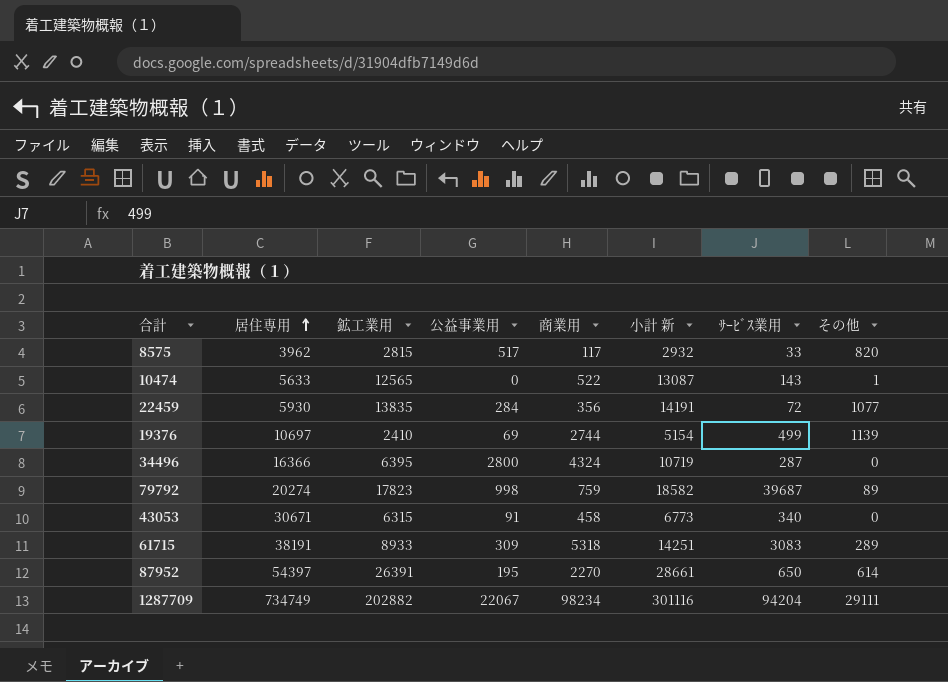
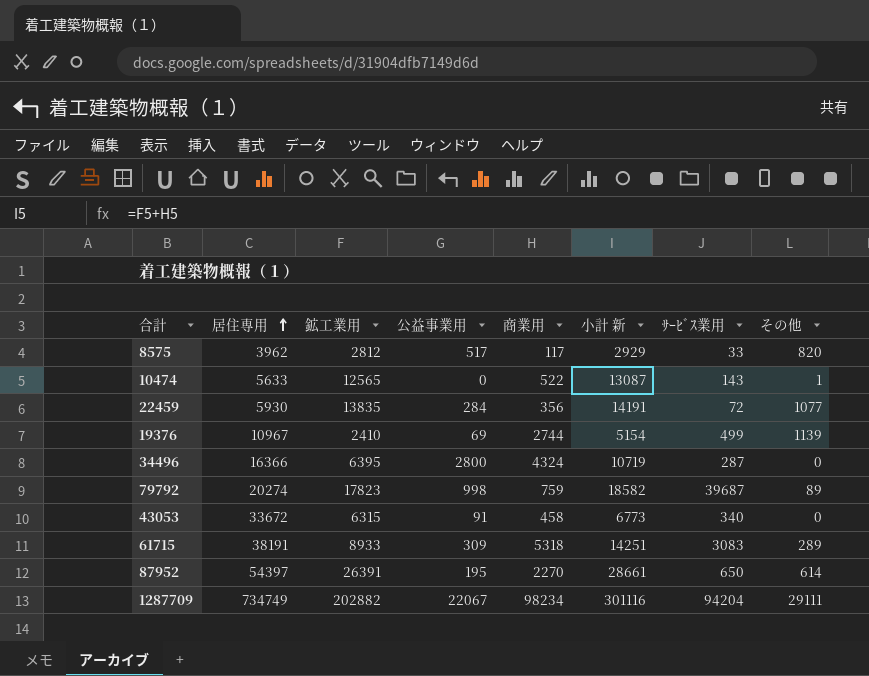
8575 | 鉱工業用: 2815 -> 2812
8575 | 小計 新: 2932 -> 2929
19376 | 居住専用: 10697 -> 10967
43053 | 居住専用: 30671 -> 33672

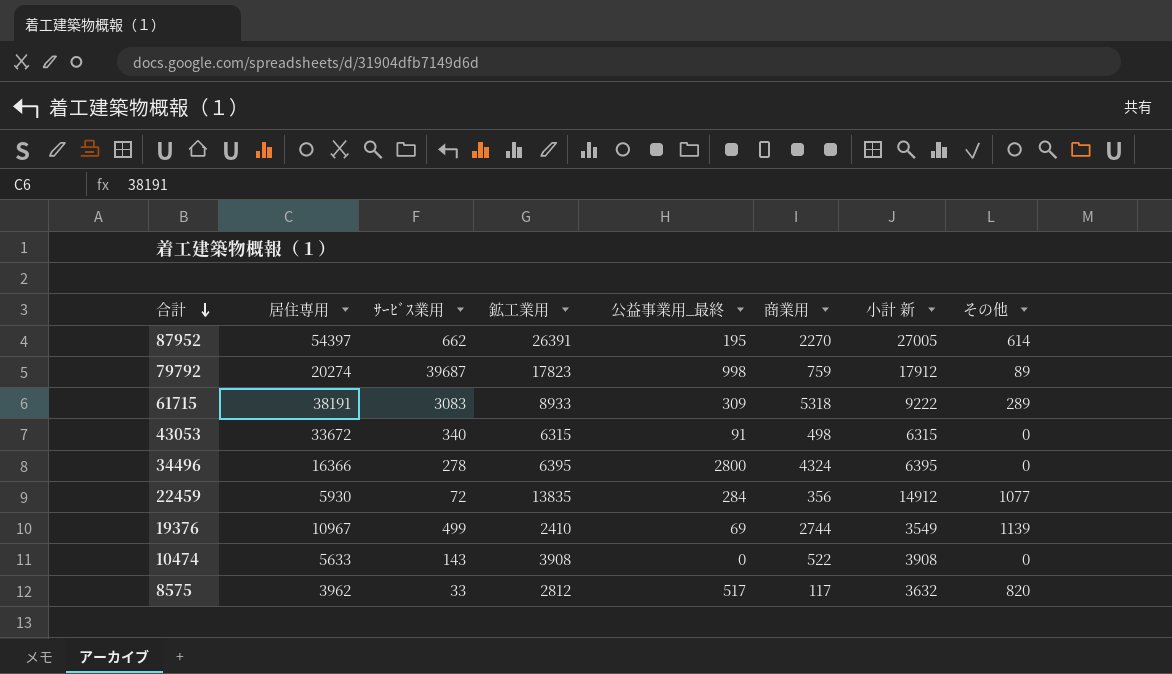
row order: 居住専用 ascending -> 合計 descending
column ｻｰﾋﾞｽ業用 | position: 7 -> 3
column name: 公益事業用 -> 公益事業用_最終
column 小計 新 | formula: [鉱工業用] + [商業用] -> [鉱工業用] + [その他]
row 1287709: 734749 | 202882 | 22067 | 98234 | 301116 | 94204 | 29111 -> none
87952 | ｻｰﾋﾞｽ業用: 650 -> 662
43053 | 商業用: 458 -> 498
34496 | ｻｰﾋﾞｽ業用: 287 -> 278
10474 | 鉱工業用: 12565 -> 3908
10474 | その他: 1 -> 0

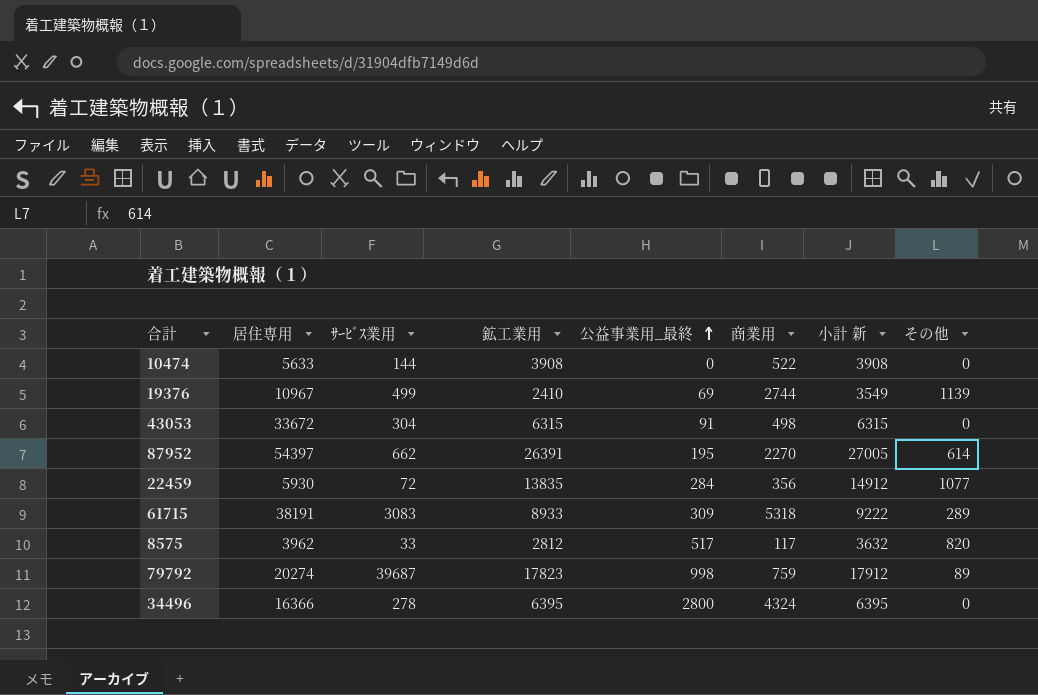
row order: 合計 descending -> 公益事業用_最終 ascending
10474 | ｻｰﾋﾞｽ業用: 143 -> 144
43053 | ｻｰﾋﾞｽ業用: 340 -> 304

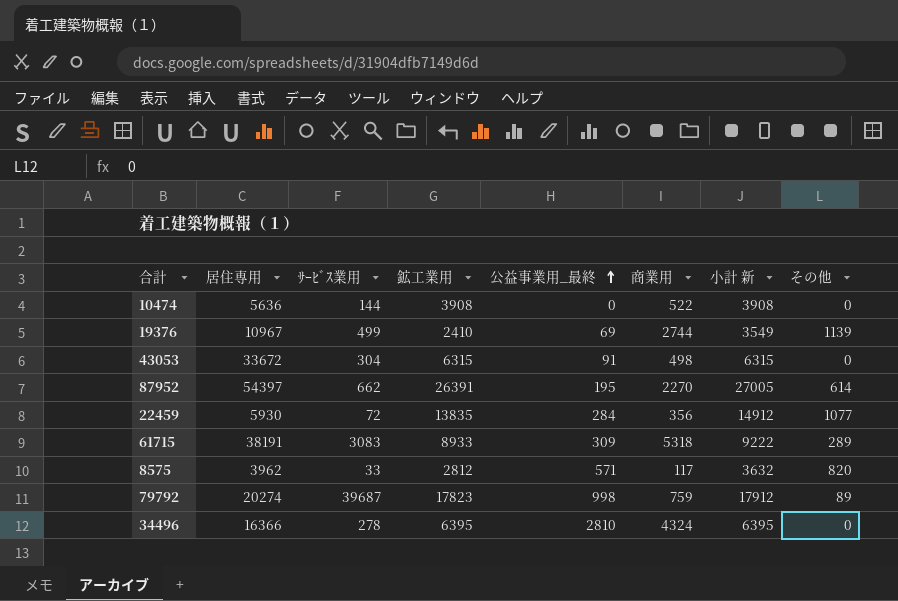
10474 | 居住専用: 5633 -> 5636
8575 | 公益事業用_最終: 517 -> 571
34496 | 公益事業用_最終: 2800 -> 2810

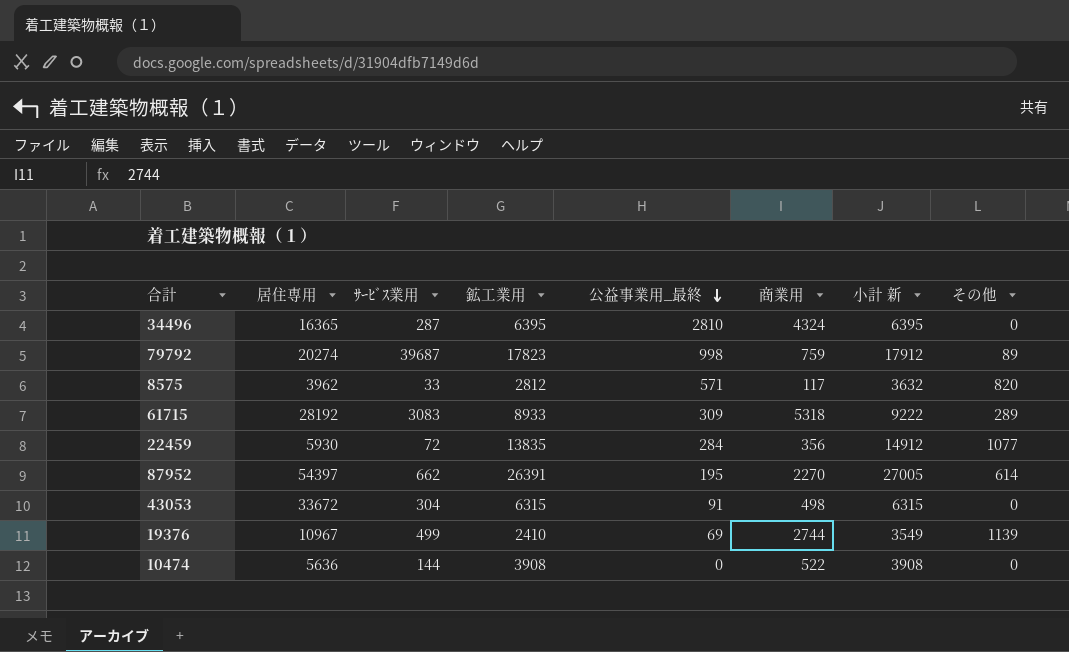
row order: 公益事業用_最終 ascending -> 公益事業用_最終 descending
34496 | 居住専用: 16366 -> 16365
34496 | ｻｰﾋﾞｽ業用: 278 -> 287
61715 | 居住専用: 38191 -> 28192

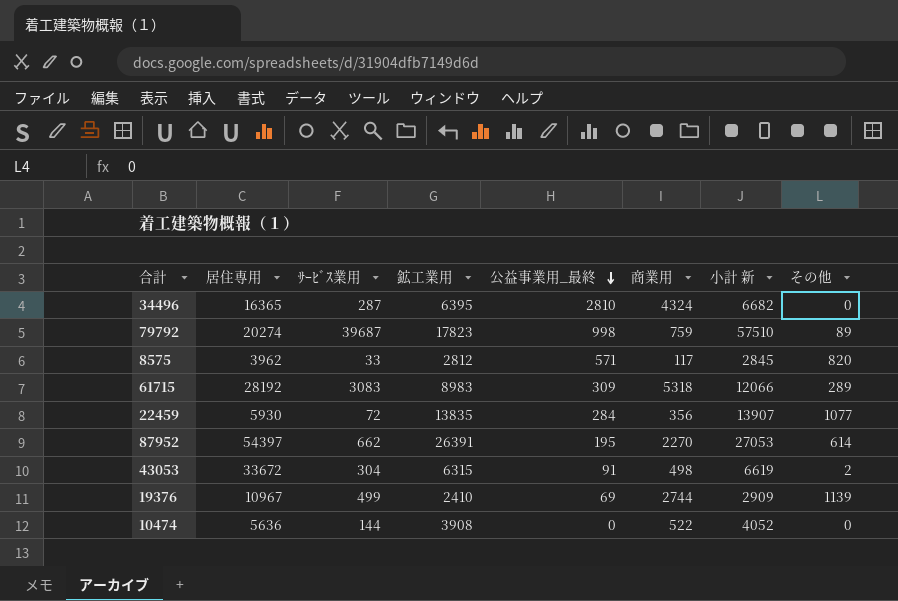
column 小計 新 | formula: [鉱工業用] + [その他] -> [ｻｰﾋﾞｽ業用] + [鉱工業用]
61715 | 鉱工業用: 8933 -> 8983
43053 | その他: 0 -> 2

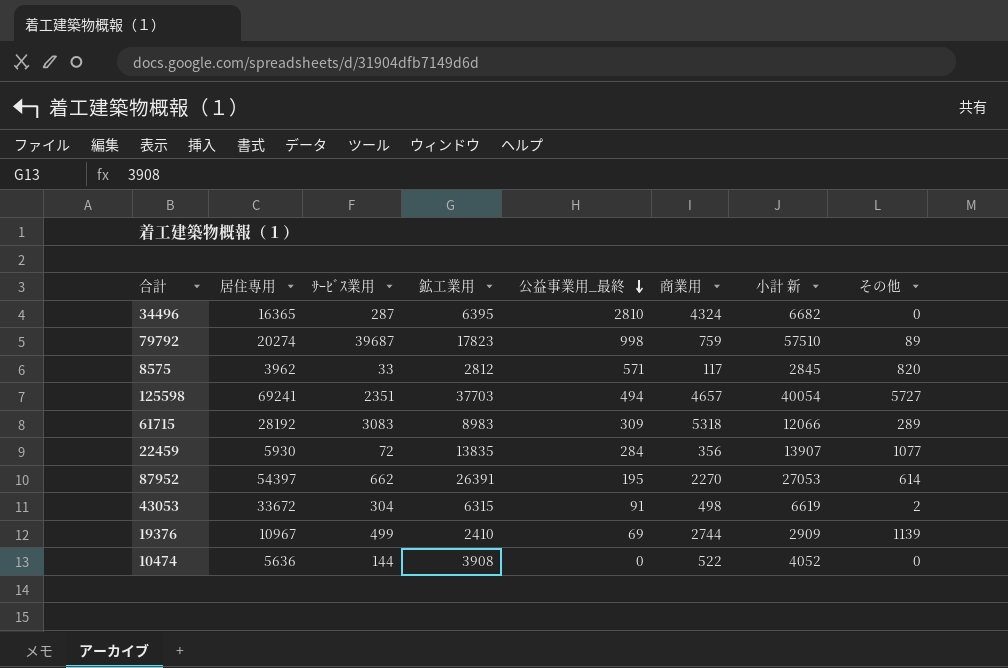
row 125598: none -> 69241 | 2351 | 37703 | 494 | 4657 | 40054 | 5727

